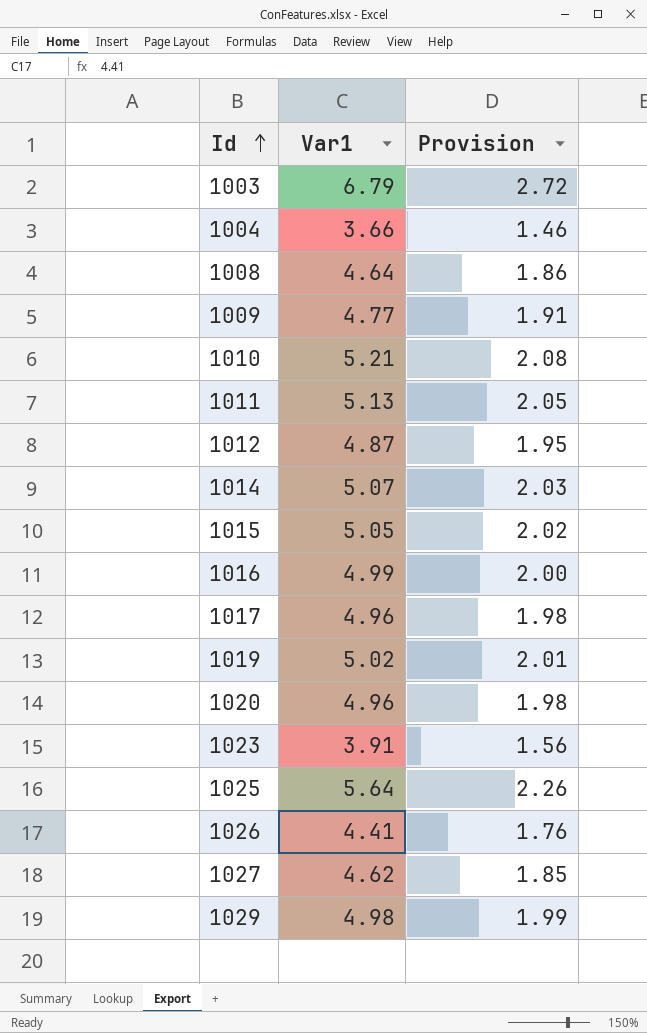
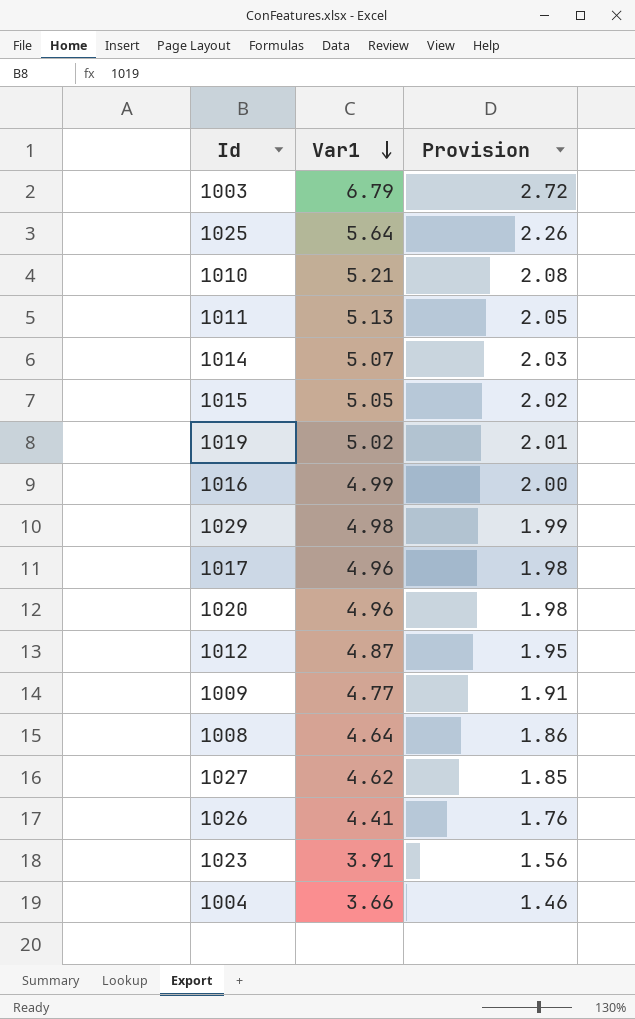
row order: Id ascending -> Var1 descending

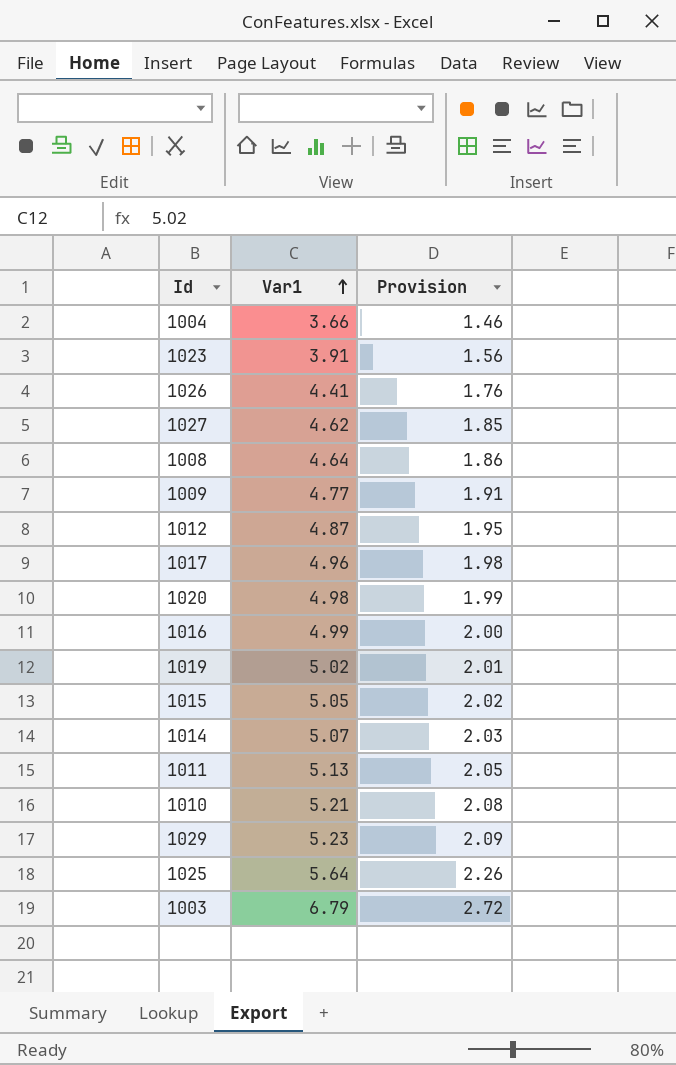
row order: Var1 descending -> Var1 ascending
1020 | Var1: 4.96 -> 4.98
1020 | Provision: 1.98 -> 1.99
1029 | Var1: 4.98 -> 5.23
1029 | Provision: 1.99 -> 2.09

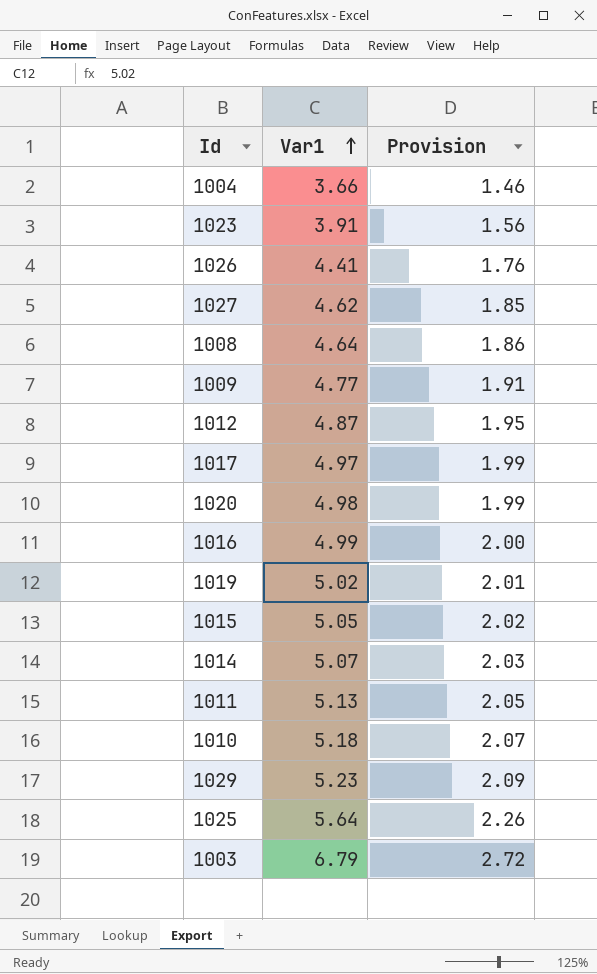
1017 | Var1: 4.96 -> 4.97
1017 | Provision: 1.98 -> 1.99
1010 | Var1: 5.21 -> 5.18
1010 | Provision: 2.08 -> 2.07

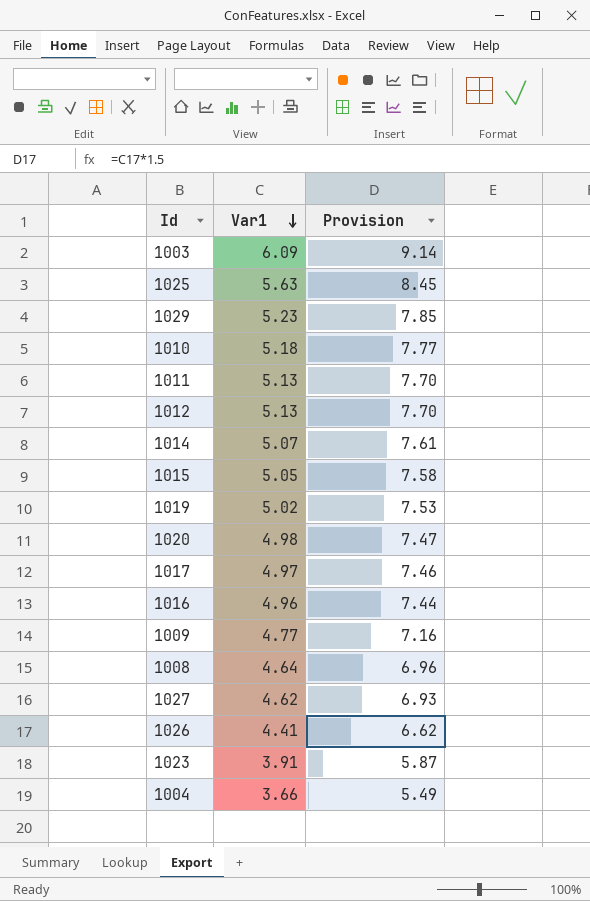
row order: Var1 ascending -> Var1 descending
column Provision | formula: [Var1] * 0.4 -> [Var1] * 1.5
1003 | Var1: 6.79 -> 6.09
1025 | Var1: 5.64 -> 5.63
1012 | Var1: 4.87 -> 5.13
1016 | Var1: 4.99 -> 4.96

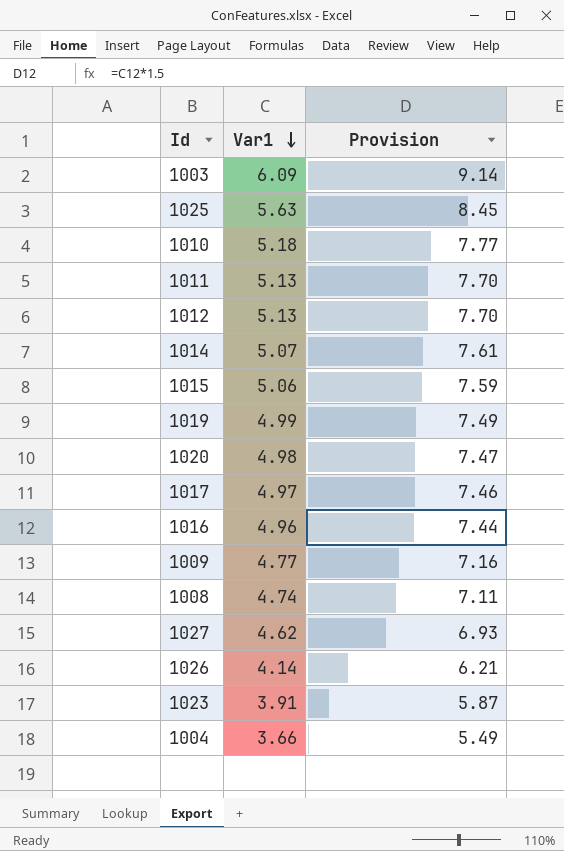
row 1029: 5.23 | 7.85 -> none
1015 | Var1: 5.05 -> 5.06
1015 | Provision: 7.58 -> 7.59
1019 | Var1: 5.02 -> 4.99
1019 | Provision: 7.53 -> 7.49
1008 | Var1: 4.64 -> 4.74
1008 | Provision: 6.96 -> 7.11
1026 | Var1: 4.41 -> 4.14
1026 | Provision: 6.62 -> 6.21

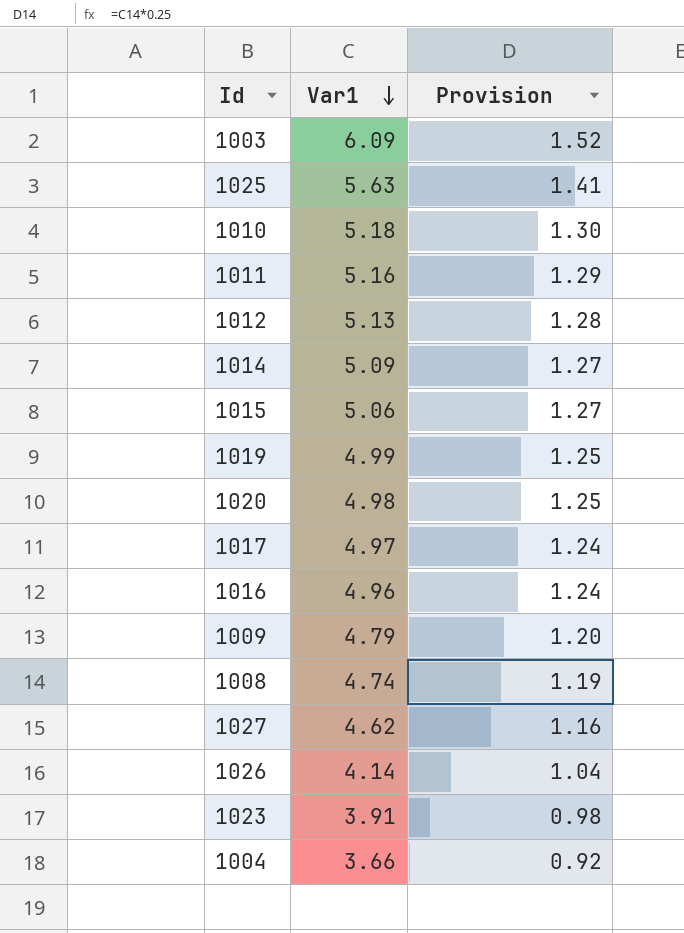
column Provision | formula: [Var1] * 1.5 -> [Var1] * 0.25
1011 | Var1: 5.13 -> 5.16
1014 | Var1: 5.07 -> 5.09
1009 | Var1: 4.77 -> 4.79

